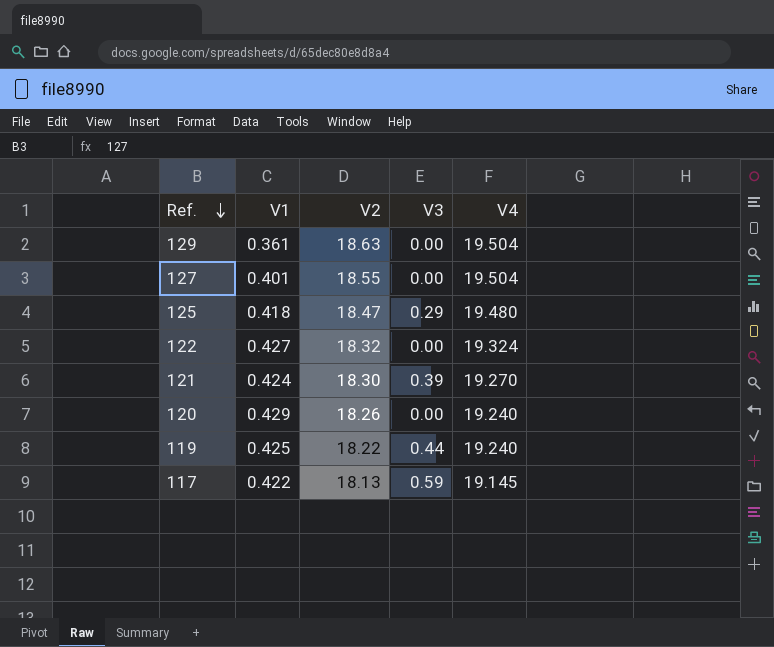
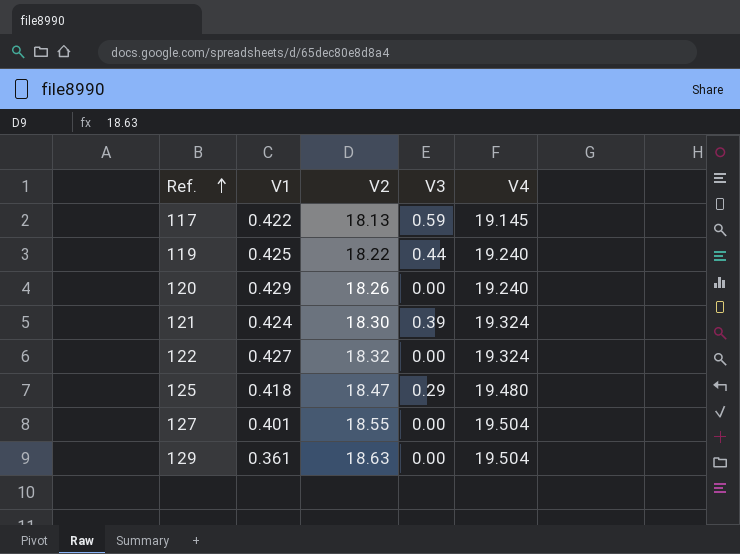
row order: Ref. descending -> Ref. ascending
121 | V4: 19.270 -> 19.324

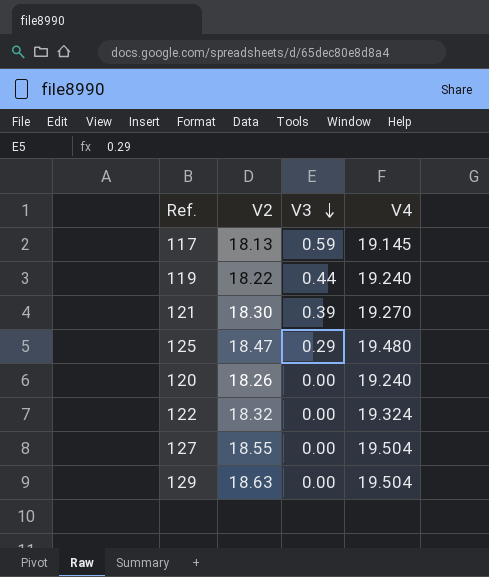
row order: Ref. ascending -> V3 descending
column V1 | position: 2 -> none
121 | V4: 19.324 -> 19.270

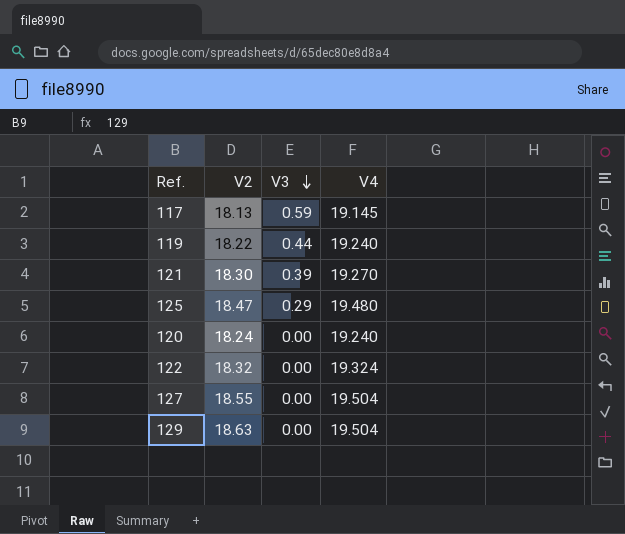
120 | V2: 18.26 -> 18.24

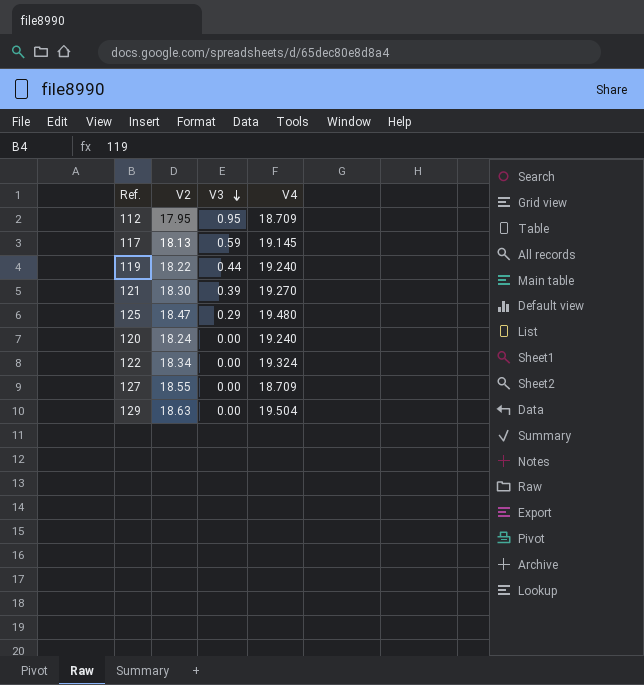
row 112: none -> 17.95 | 0.95 | 18.709
122 | V2: 18.32 -> 18.34
127 | V4: 19.504 -> 18.709

